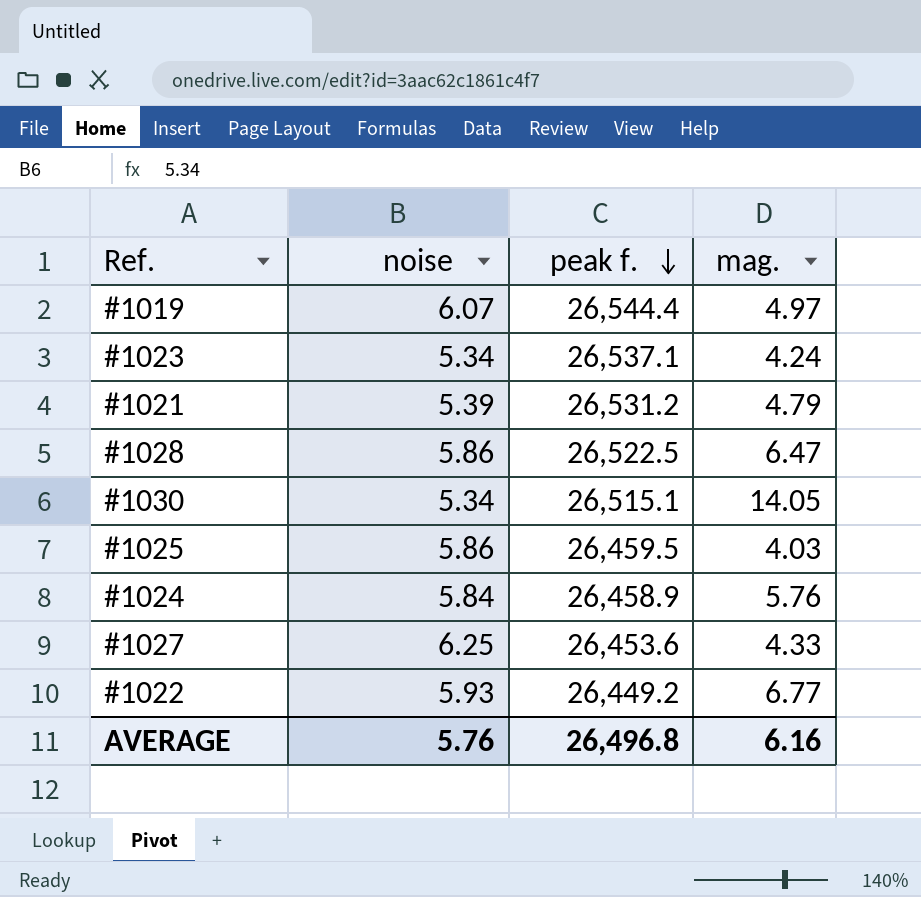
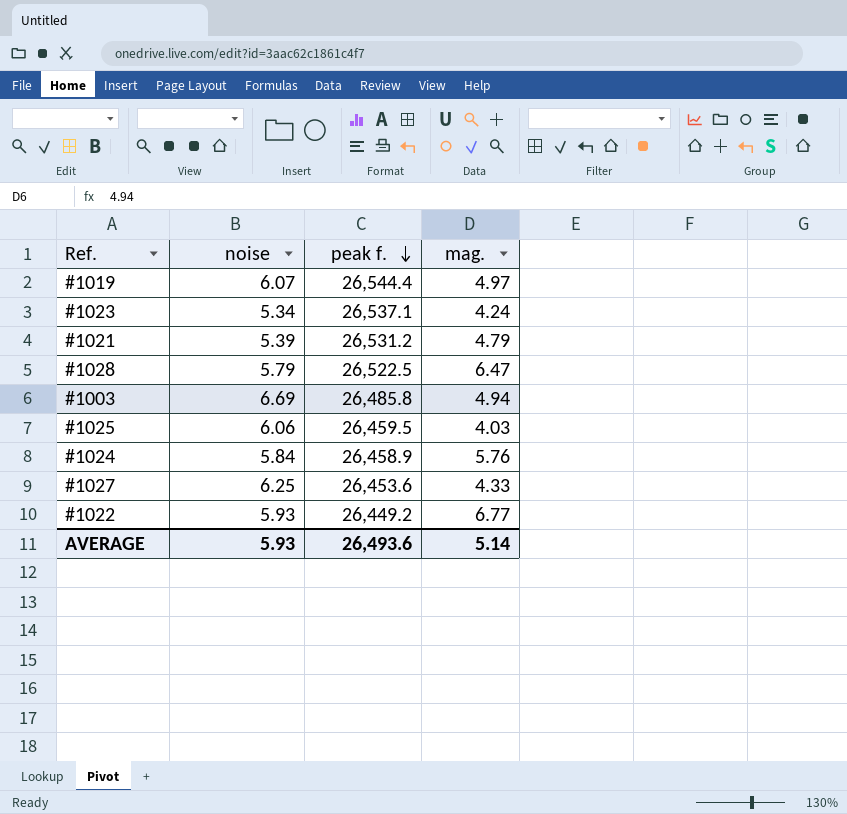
row #1030: 5.34 | 26,515.1 | 14.05 -> none
#1028 | noise: 5.86 -> 5.79
row #1003: none -> 6.69 | 26,485.8 | 4.94
#1025 | noise: 5.86 -> 6.06
AVERAGE | noise: 5.76 -> 5.93
AVERAGE | peak f.: 26,496.8 -> 26,493.6
AVERAGE | mag.: 6.16 -> 5.14

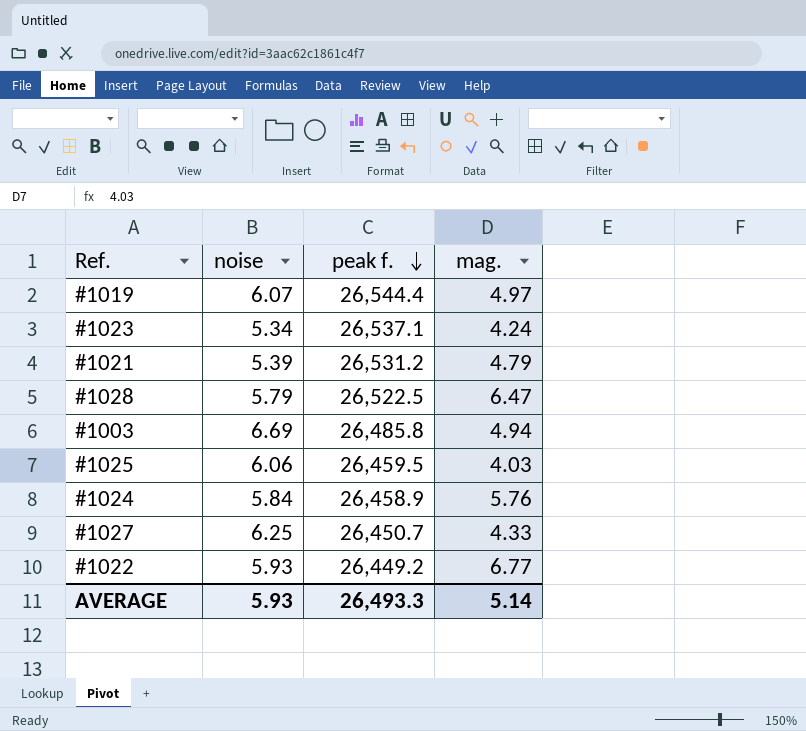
#1027 | peak f.: 26,453.6 -> 26,450.7
AVERAGE | peak f.: 26,493.6 -> 26,493.3

